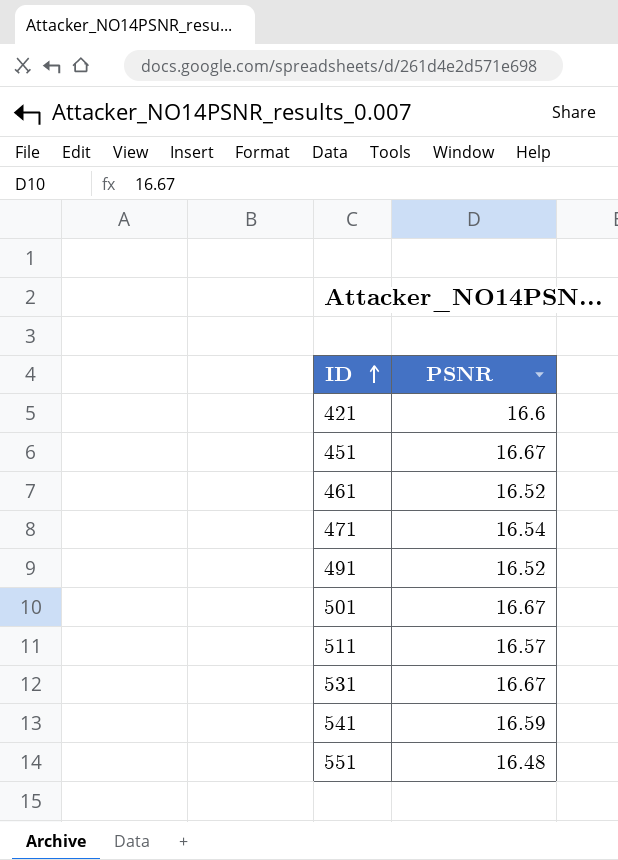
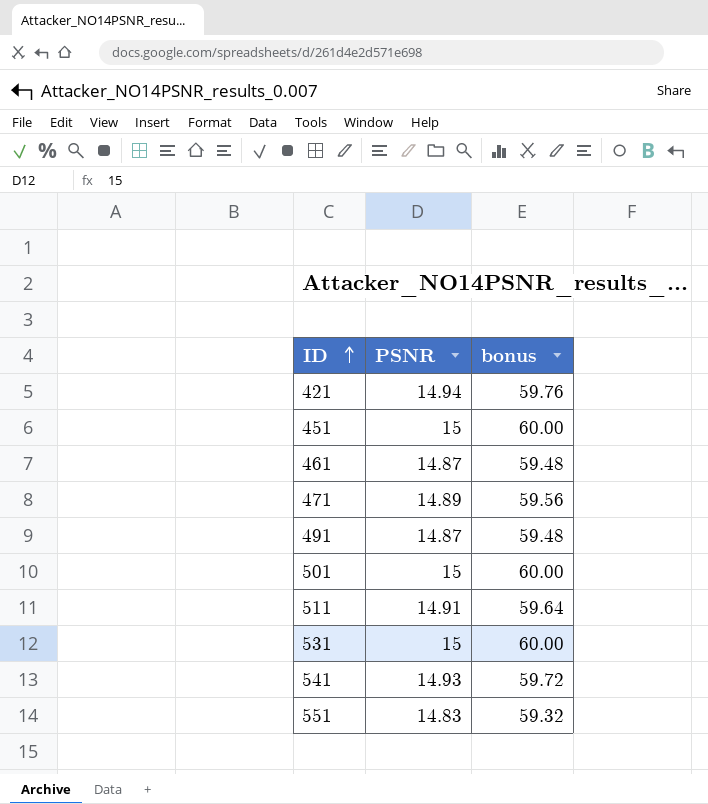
column bonus | formula: none -> [PSNR] * 4
421 | PSNR: 16.6 -> 14.94
451 | PSNR: 16.67 -> 15
461 | PSNR: 16.52 -> 14.87
471 | PSNR: 16.54 -> 14.89
491 | PSNR: 16.52 -> 14.87
501 | PSNR: 16.67 -> 15
511 | PSNR: 16.57 -> 14.91
531 | PSNR: 16.67 -> 15
541 | PSNR: 16.59 -> 14.93
551 | PSNR: 16.48 -> 14.83

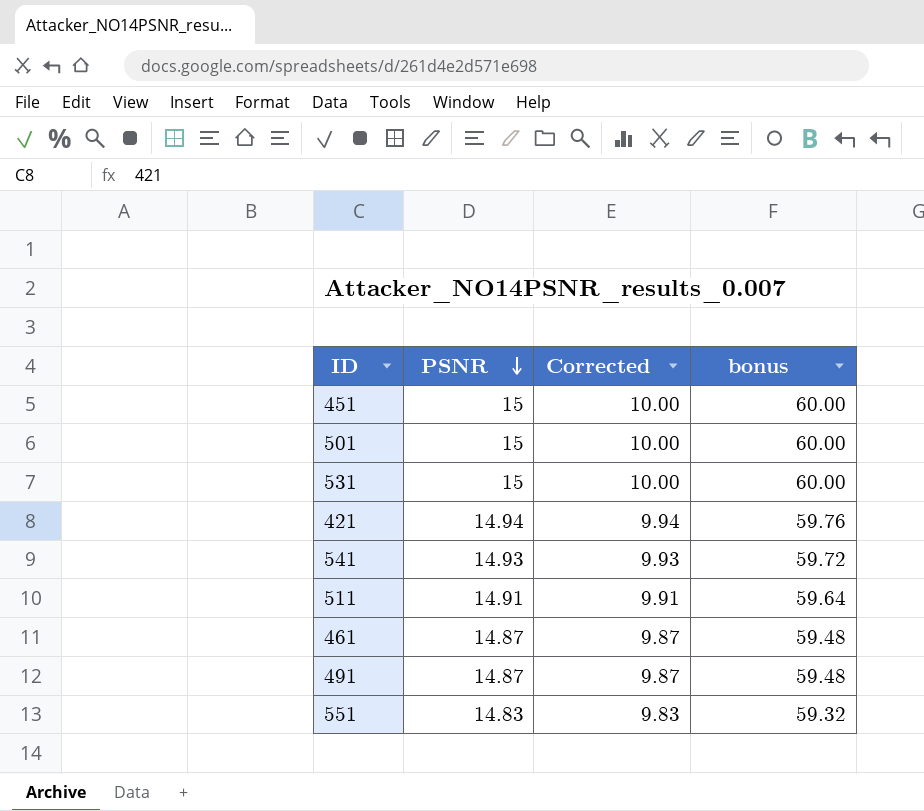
row order: ID ascending -> PSNR descending
column Corrected | formula: none -> [PSNR] - 5
row 471: 14.89 | 59.56 -> none

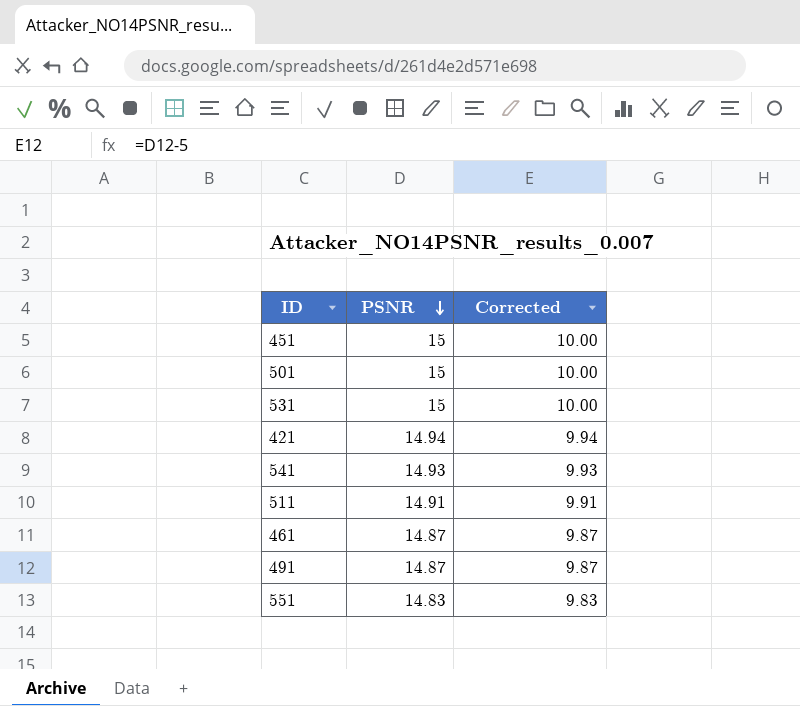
column bonus | formula: [PSNR] * 4 -> none

